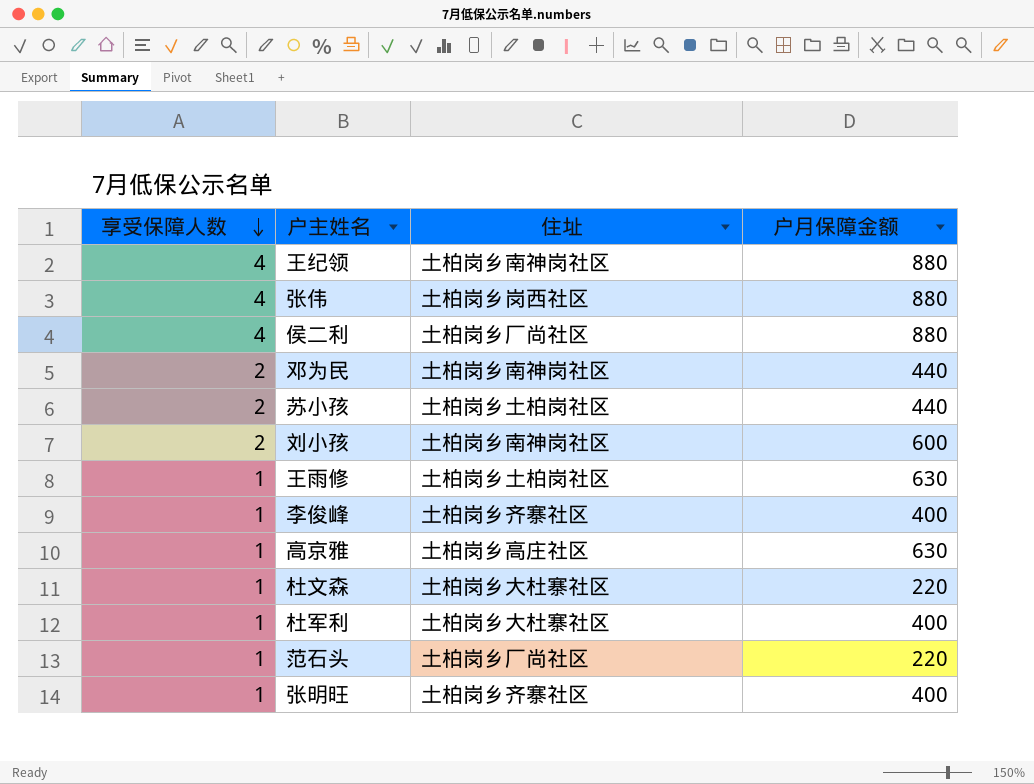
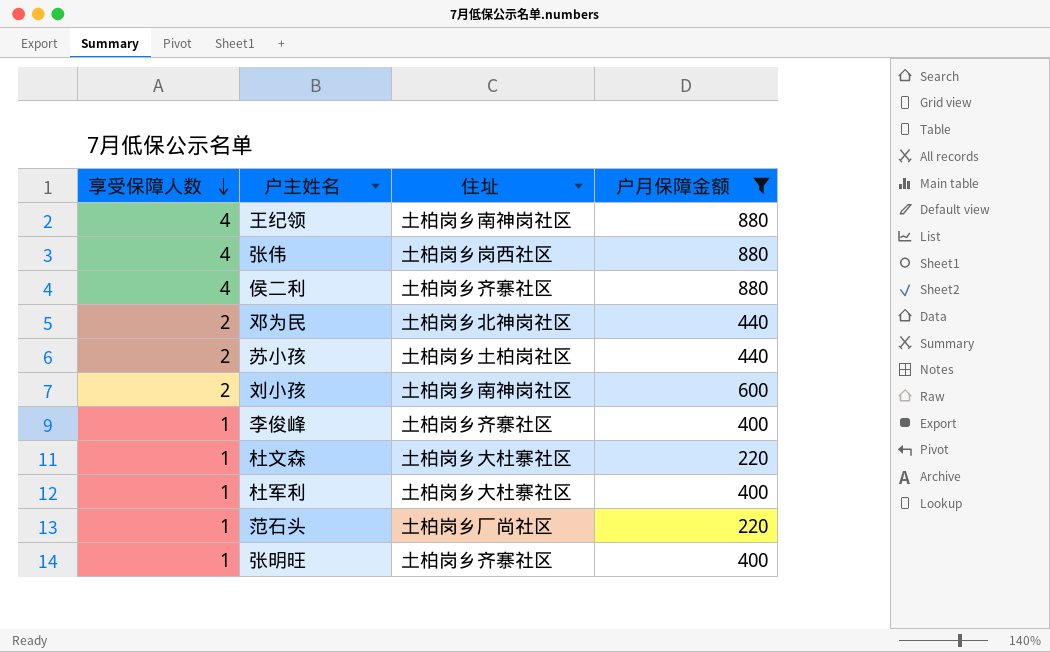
filter: none -> 户月保障金额 != 630
侯二利 | 住址: 土柏岗乡厂尚社区 -> 土柏岗乡齐寨社区
邓为民 | 住址: 土柏岗乡南神岗社区 -> 土柏岗乡北神岗社区

